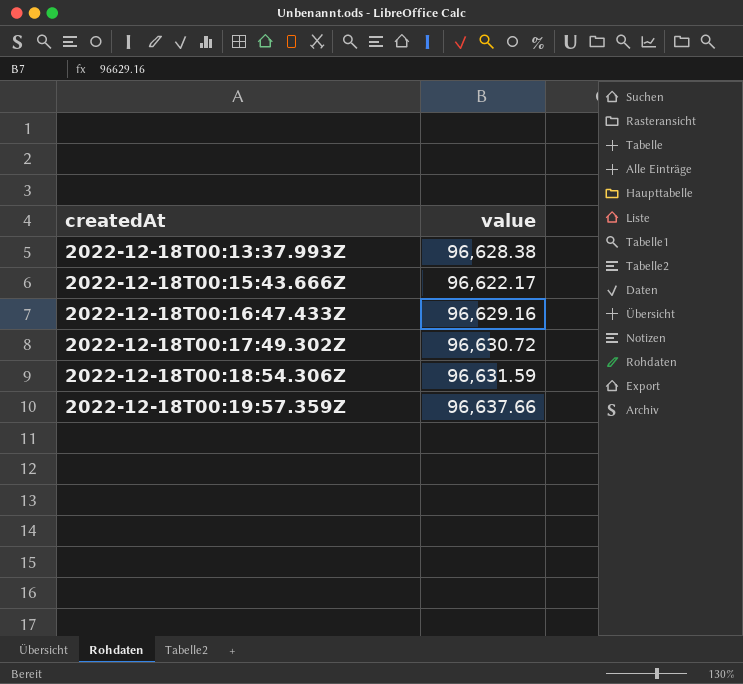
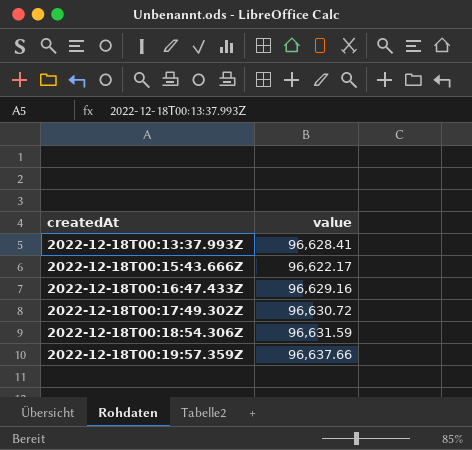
2022-12-18T00:13:37.993Z | value: 96,628.38 -> 96,628.41

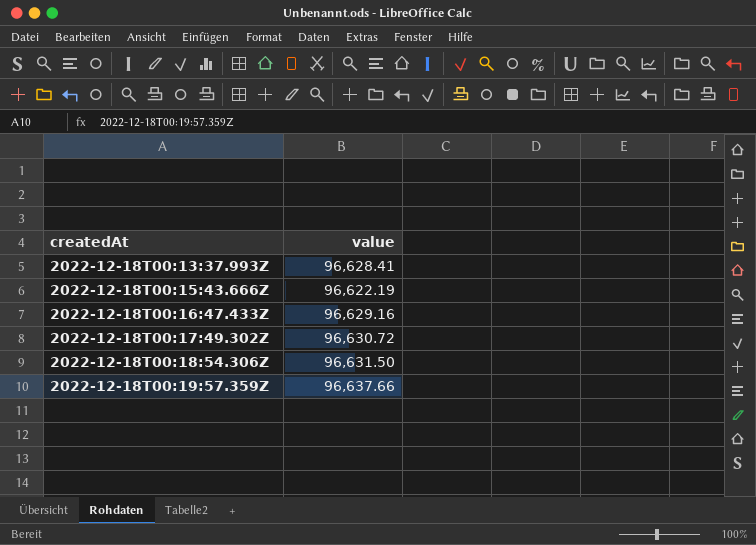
2022-12-18T00:15:43.666Z | value: 96,622.17 -> 96,622.19
2022-12-18T00:18:54.306Z | value: 96,631.59 -> 96,631.50

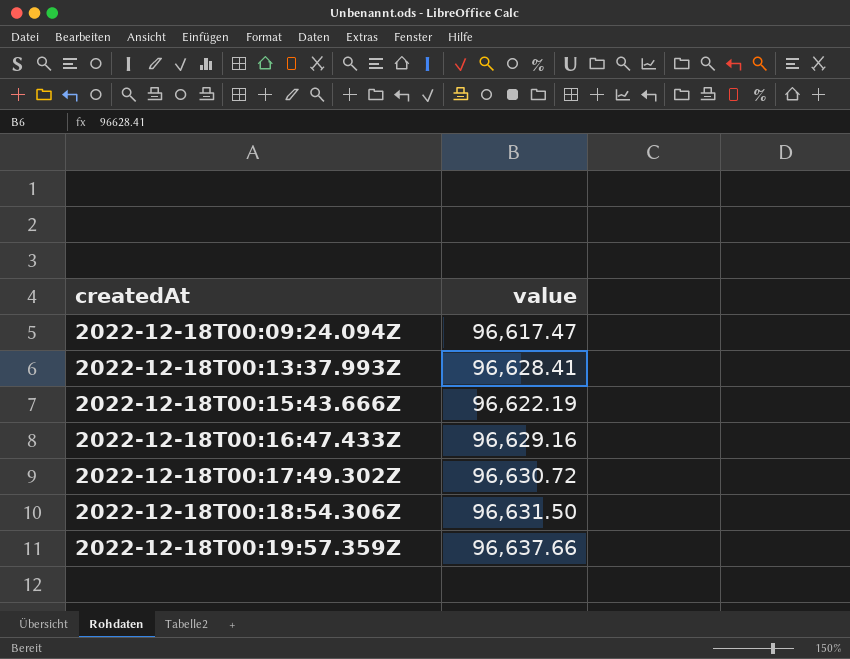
row 2022-12-18T00:09:24.094Z: none -> 96,617.47

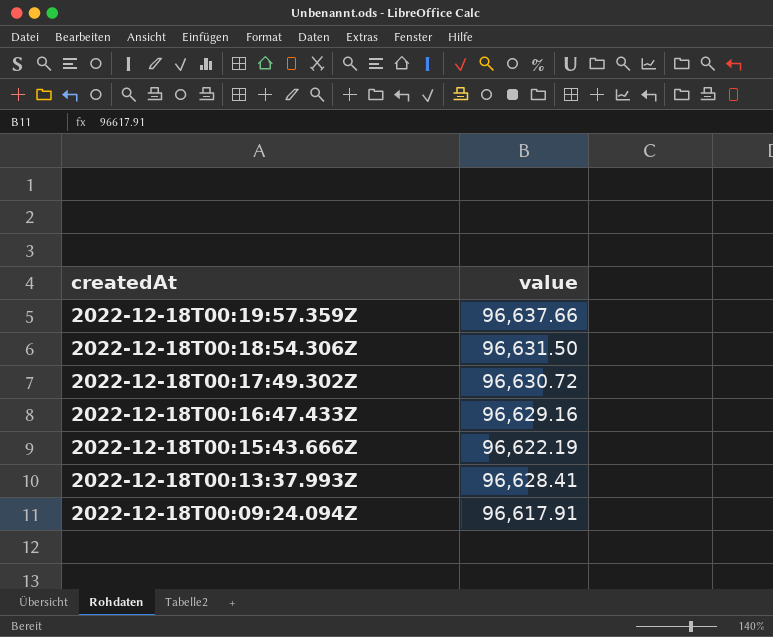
row order: createdAt ascending -> createdAt descending
2022-12-18T00:09:24.094Z | value: 96,617.47 -> 96,617.91

